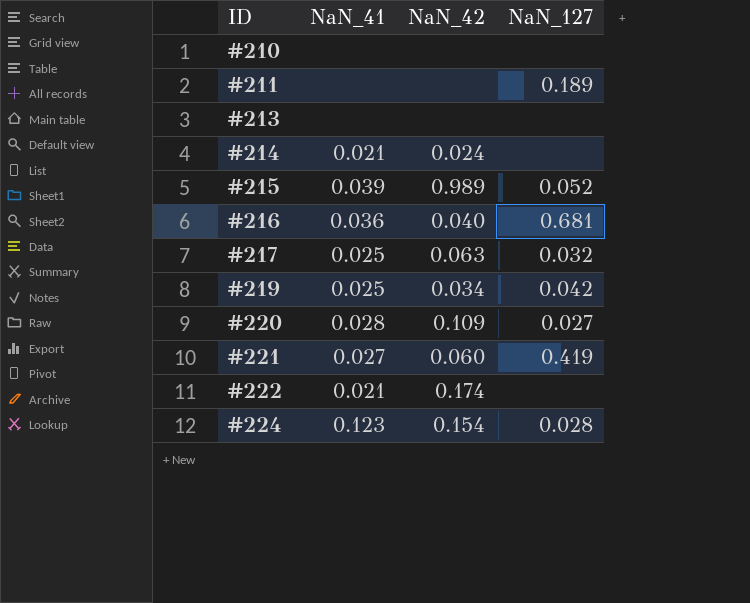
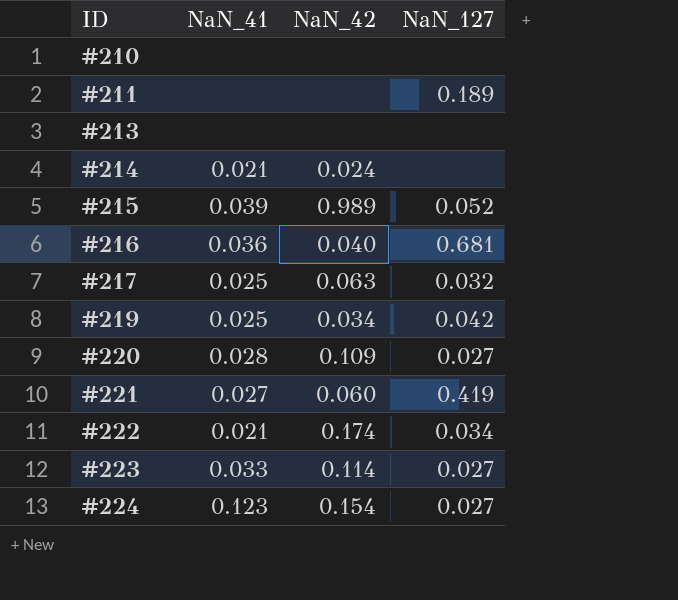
#222 | NaN_127: none -> 0.034
row #223: none -> 0.033 | 0.114 | 0.027
#224 | NaN_127: 0.028 -> 0.027

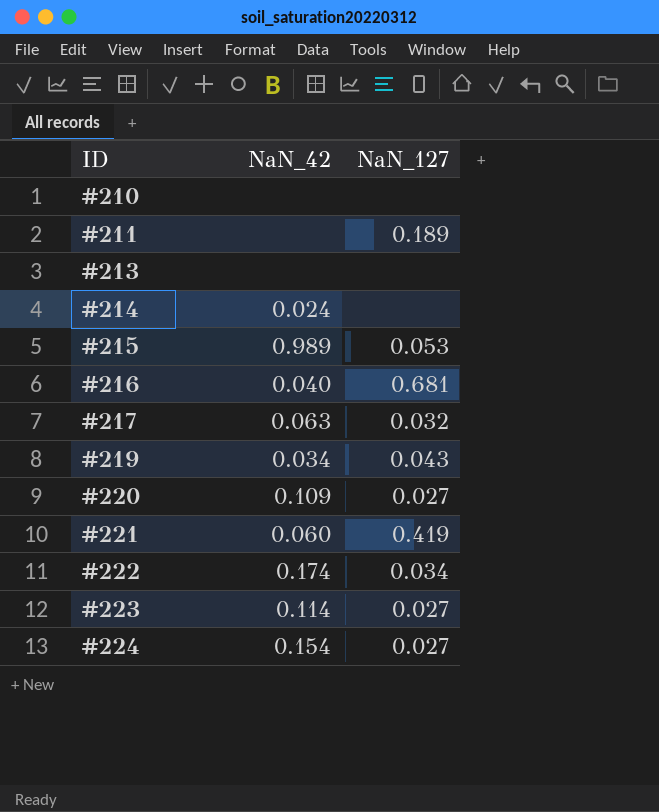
column NaN_41 | position: 2 -> none
#215 | NaN_127: 0.052 -> 0.053
#219 | NaN_127: 0.042 -> 0.043

